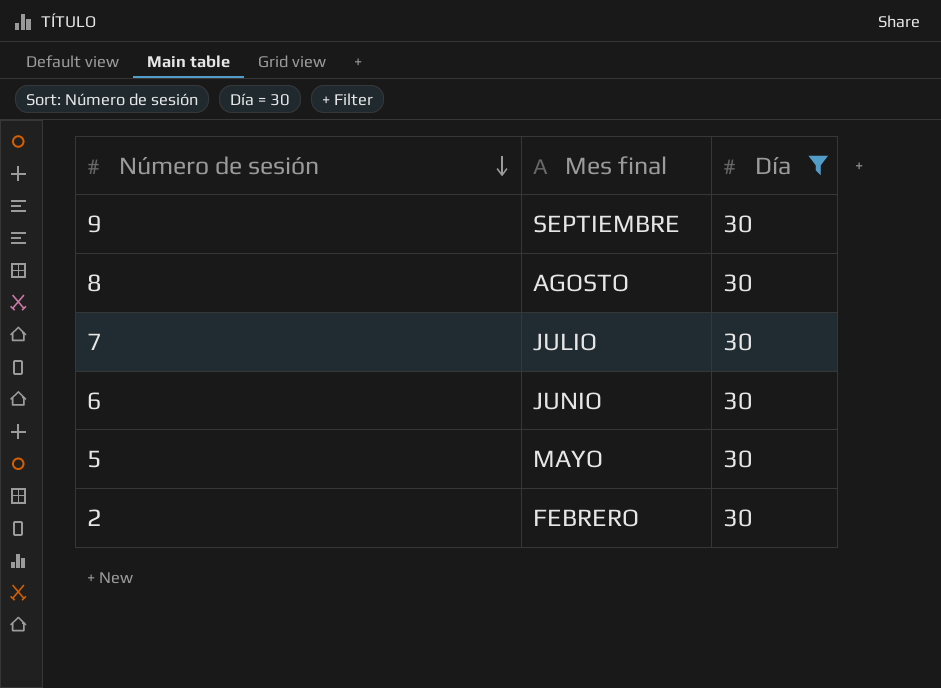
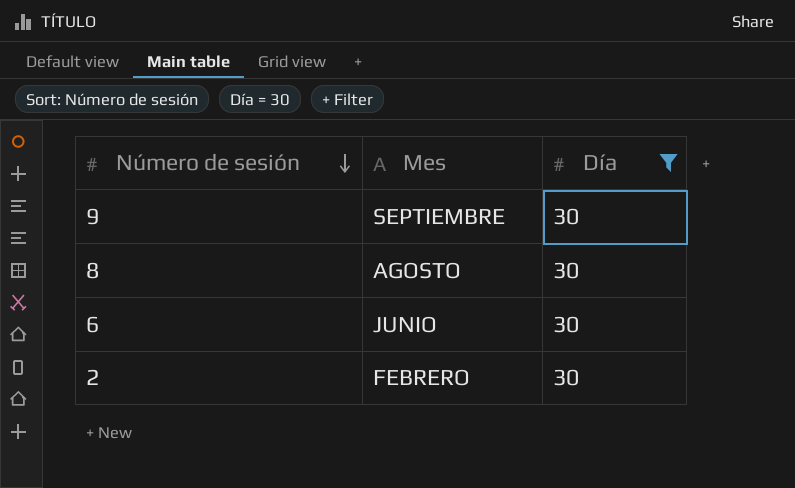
column name: Mes final -> Mes
row 7: JULIO | 30 -> none
row 5: MAYO | 30 -> none

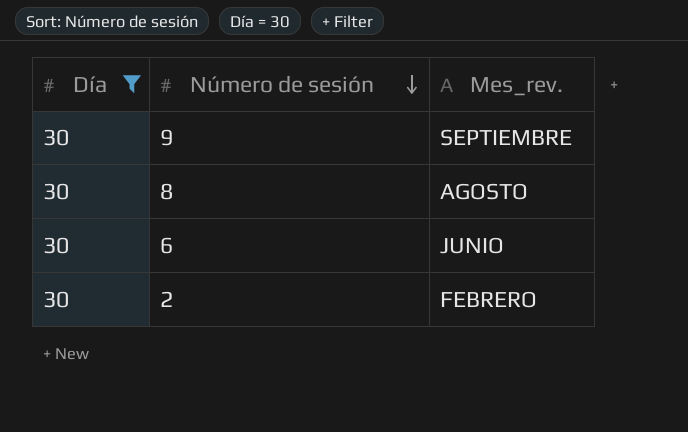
column Día | position: 3 -> 1
column name: Mes -> Mes_rev.

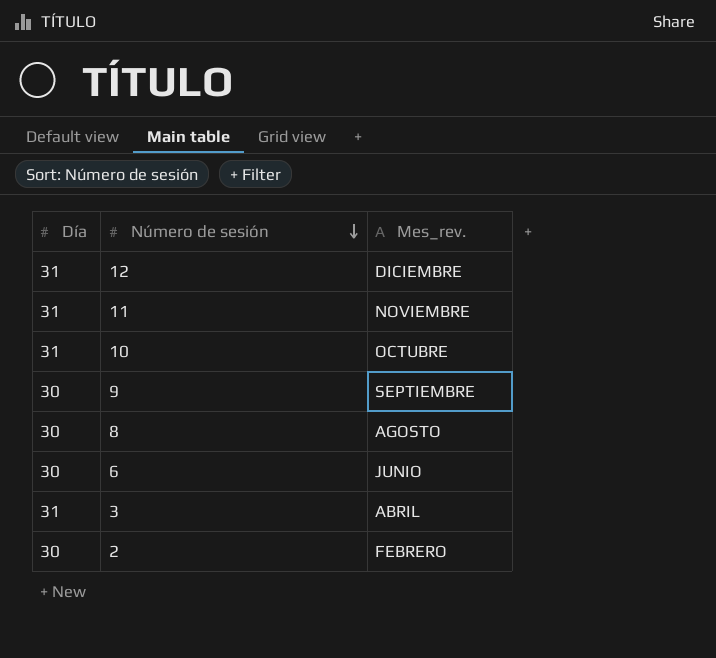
filter: Día = 30 -> none

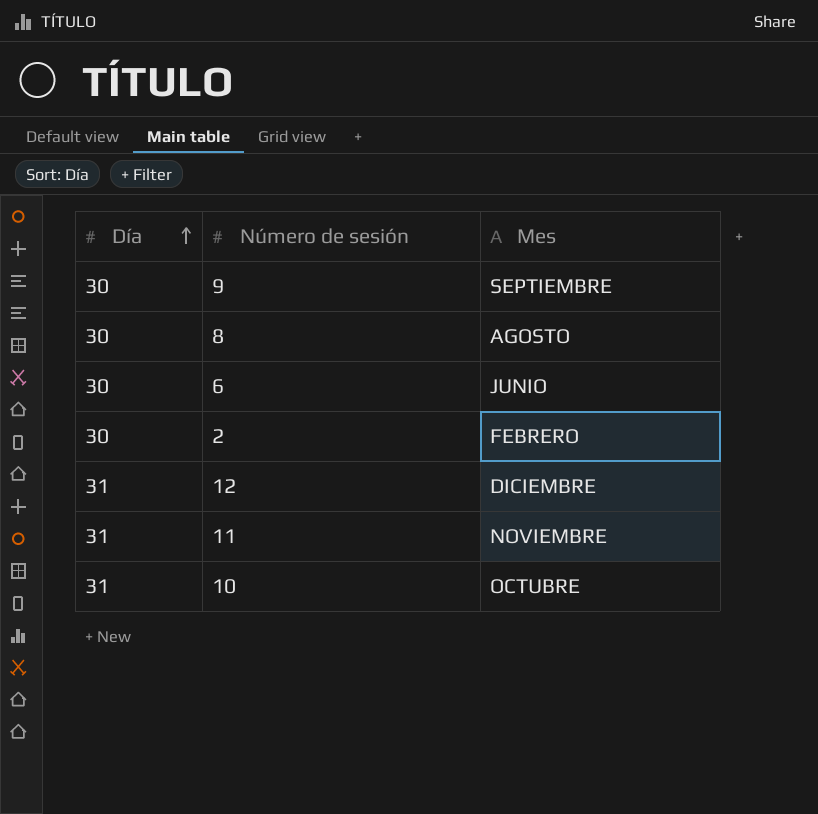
row order: Número de sesión descending -> Día ascending
column name: Mes_rev. -> Mes
row 3: 31 | ABRIL -> none

